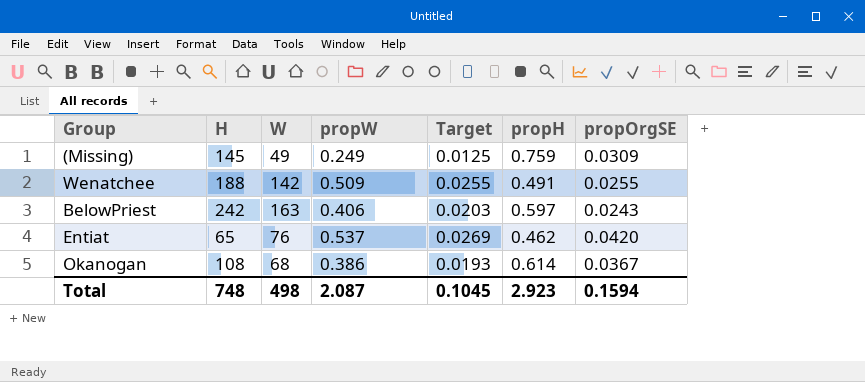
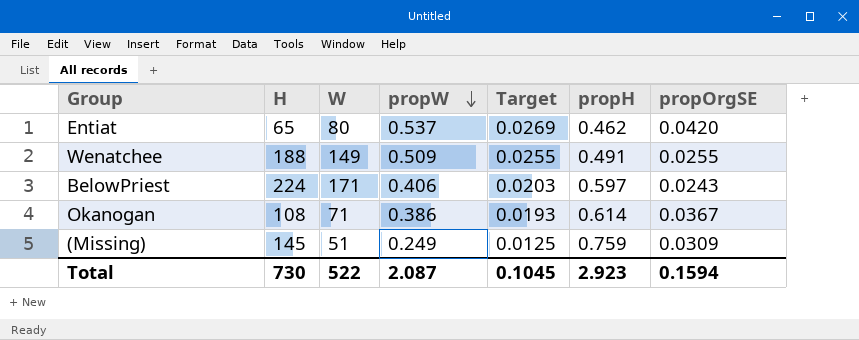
row order: none -> propW descending
Entiat | W: 76 -> 80
Wenatchee | W: 142 -> 149
BelowPriest | H: 242 -> 224
BelowPriest | W: 163 -> 171
Okanogan | W: 68 -> 71
(Missing) | W: 49 -> 51
Total | H: 748 -> 730
Total | W: 498 -> 522

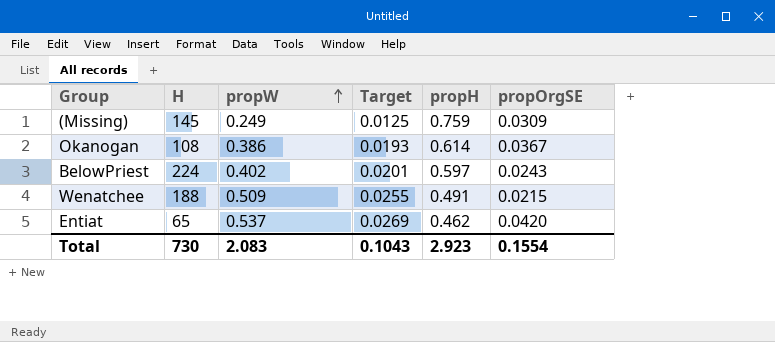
row order: propW descending -> propW ascending
column W | position: 3 -> none
BelowPriest | propW: 0.406 -> 0.402
BelowPriest | Target: 0.0203 -> 0.0201
Wenatchee | propOrgSE: 0.0255 -> 0.0215
Total | propW: 2.087 -> 2.083
Total | Target: 0.1045 -> 0.1043
Total | propOrgSE: 0.1594 -> 0.1554

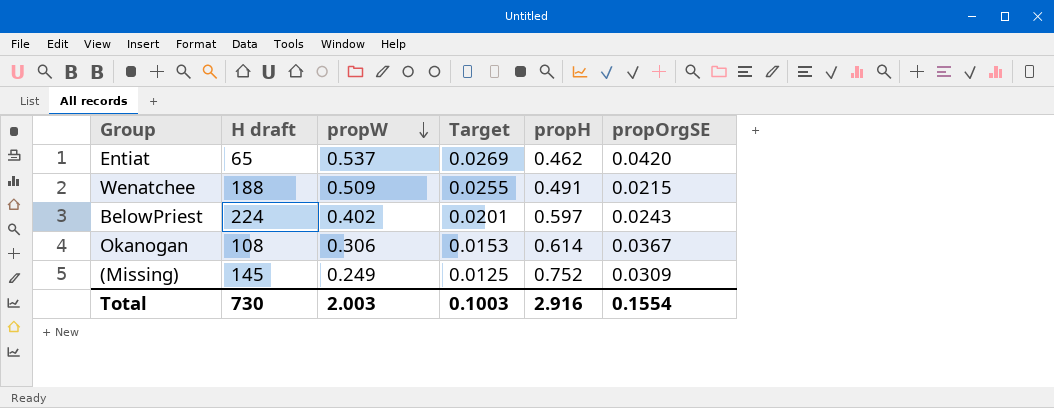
row order: propW ascending -> propW descending
column name: H -> H draft
Okanogan | propW: 0.386 -> 0.306
Okanogan | Target: 0.0193 -> 0.0153
(Missing) | propH: 0.759 -> 0.752
Total | propW: 2.083 -> 2.003
Total | Target: 0.1043 -> 0.1003
Total | propH: 2.923 -> 2.916

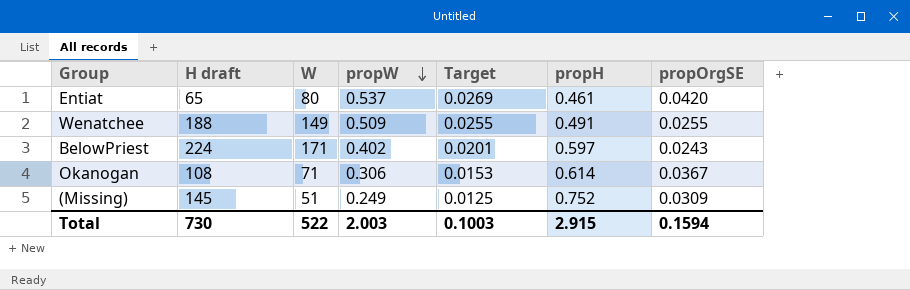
column W | position: none -> 3
Entiat | propH: 0.462 -> 0.461
Wenatchee | propOrgSE: 0.0215 -> 0.0255
Total | propH: 2.916 -> 2.915
Total | propOrgSE: 0.1554 -> 0.1594

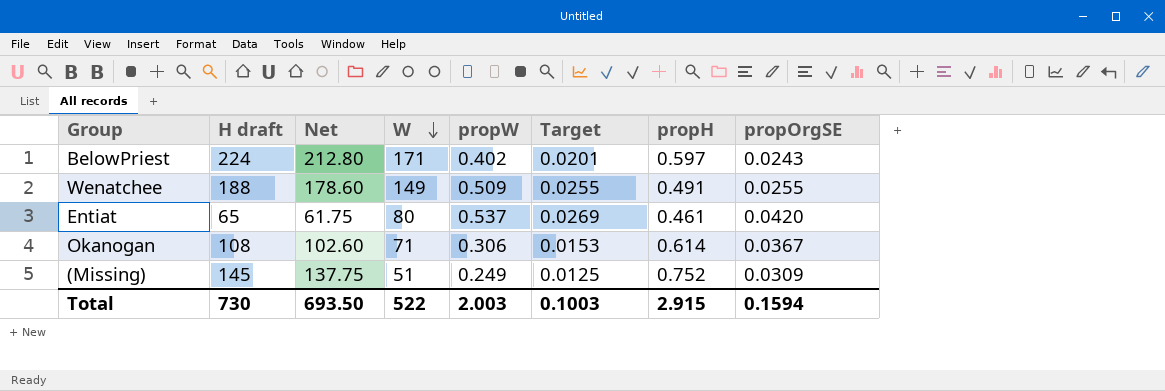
row order: propW descending -> W descending
column Net | formula: none -> [H draft] * 0.95

